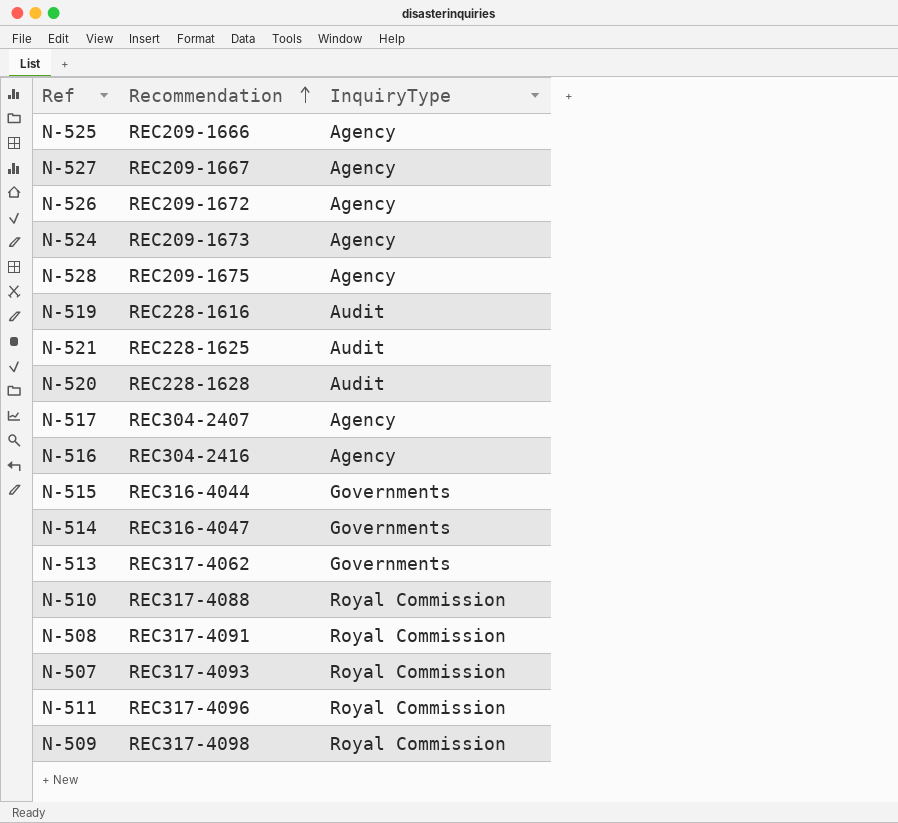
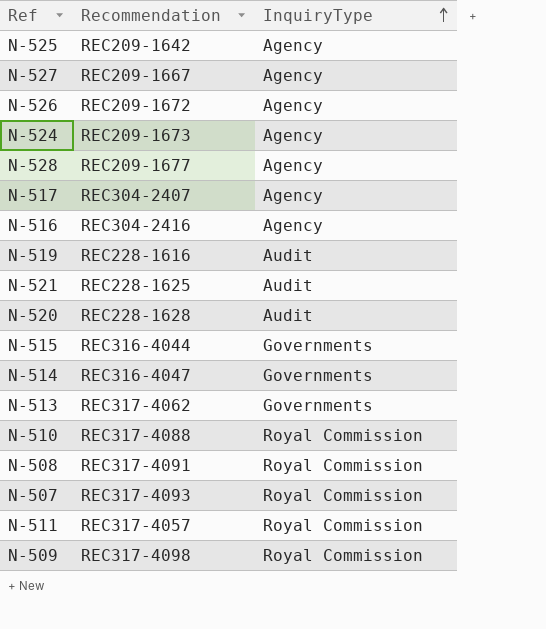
row order: Recommendation ascending -> InquiryType ascending
N-525 | Recommendation: REC209-1666 -> REC209-1642
N-528 | Recommendation: REC209-1675 -> REC209-1677
N-511 | Recommendation: REC317-4096 -> REC317-4057

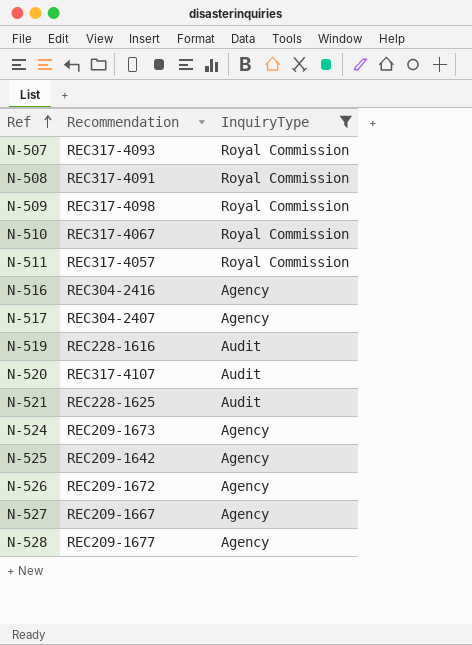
filter: none -> InquiryType != Governments
row order: InquiryType ascending -> Ref ascending
N-510 | Recommendation: REC317-4088 -> REC317-4067
N-520 | Recommendation: REC228-1628 -> REC317-4107

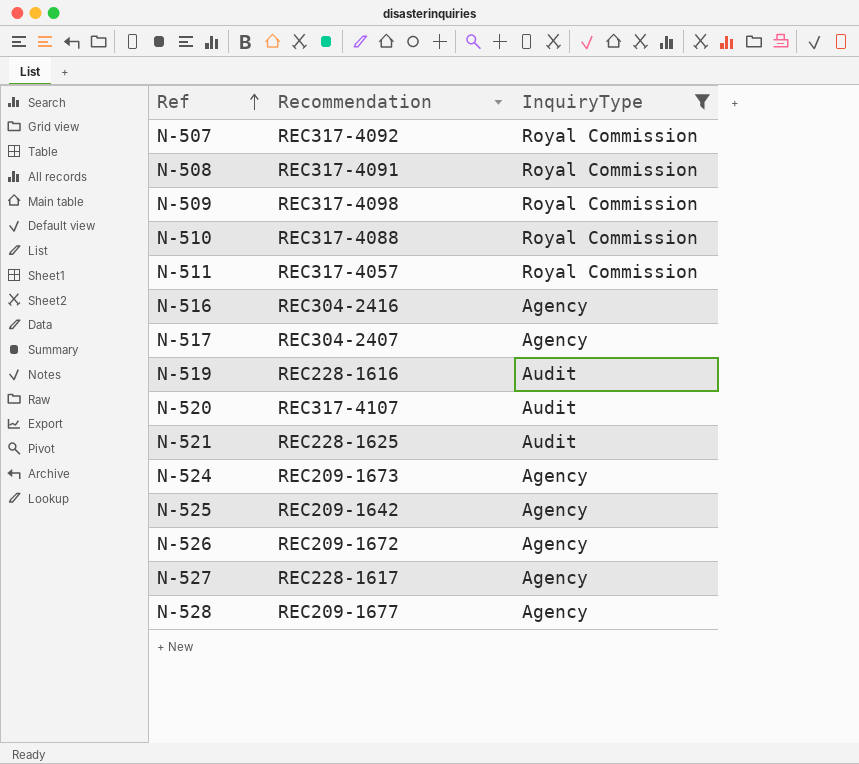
N-507 | Recommendation: REC317-4093 -> REC317-4092
N-510 | Recommendation: REC317-4067 -> REC317-4088
N-527 | Recommendation: REC209-1667 -> REC228-1617

